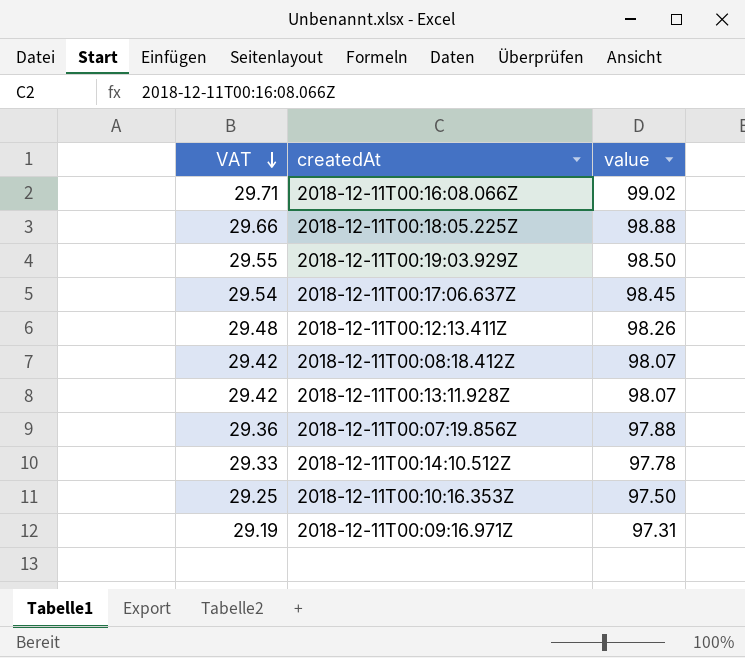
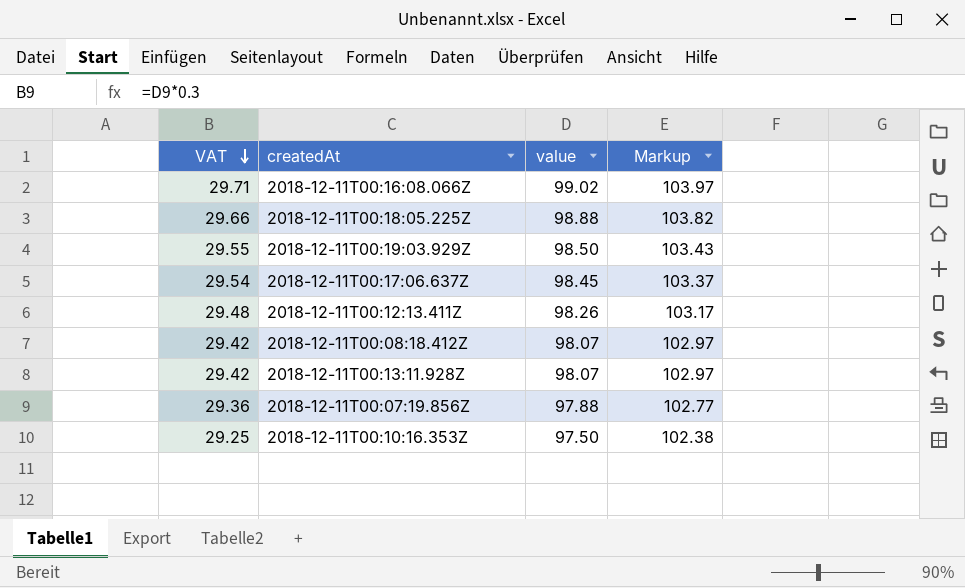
column Markup | formula: none -> [value] * 1.05
row 2018-12-11T00:14:10.512Z: 29.33 | 97.78 -> none
row 2018-12-11T00:09:16.971Z: 29.19 | 97.31 -> none

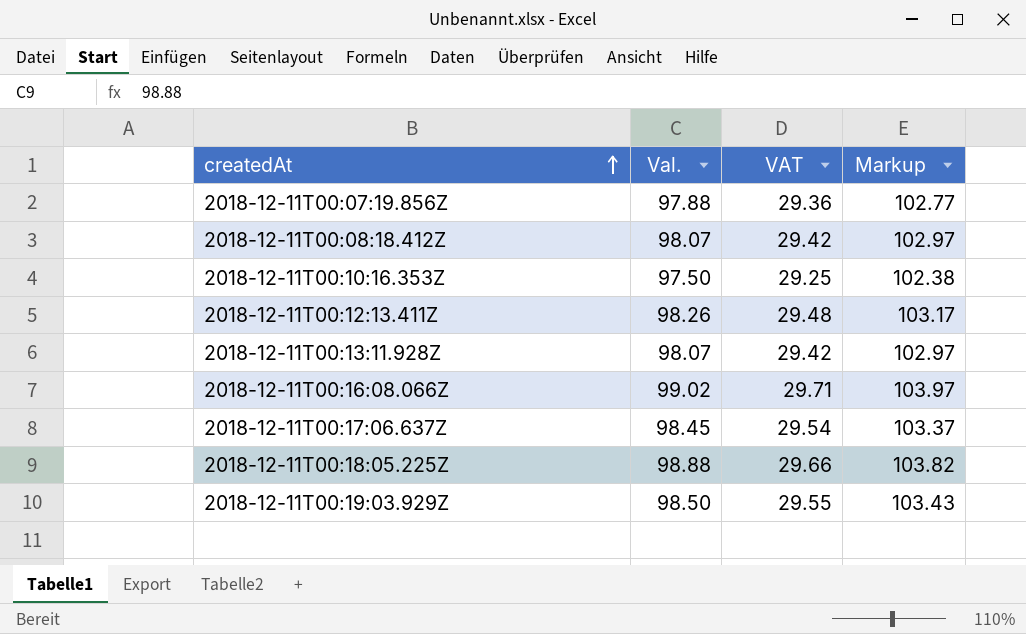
row order: VAT descending -> createdAt ascending
column name: value -> Val.
column VAT | position: 1 -> 3

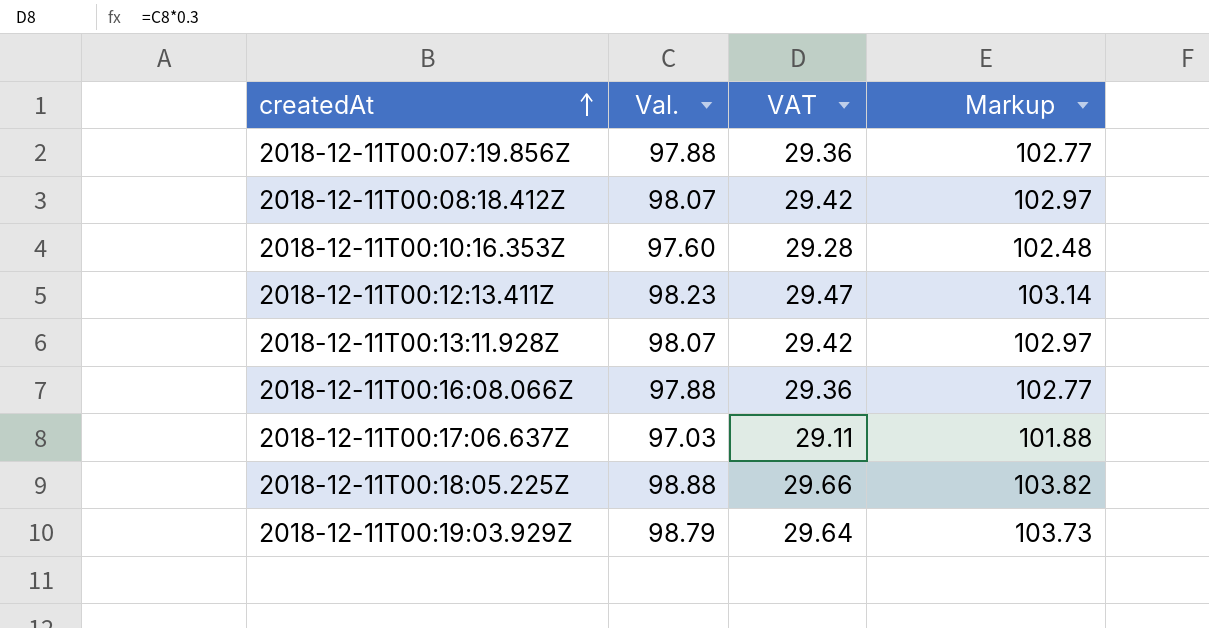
2018-12-11T00:10:16.353Z | Val.: 97.50 -> 97.60
2018-12-11T00:10:16.353Z | VAT: 29.25 -> 29.28
2018-12-11T00:10:16.353Z | Markup: 102.38 -> 102.48
2018-12-11T00:12:13.411Z | Val.: 98.26 -> 98.23
2018-12-11T00:12:13.411Z | VAT: 29.48 -> 29.47
2018-12-11T00:12:13.411Z | Markup: 103.17 -> 103.14
2018-12-11T00:16:08.066Z | Val.: 99.02 -> 97.88
2018-12-11T00:16:08.066Z | VAT: 29.71 -> 29.36
2018-12-11T00:16:08.066Z | Markup: 103.97 -> 102.77
2018-12-11T00:17:06.637Z | Val.: 98.45 -> 97.03
2018-12-11T00:17:06.637Z | VAT: 29.54 -> 29.11
2018-12-11T00:17:06.637Z | Markup: 103.37 -> 101.88
2018-12-11T00:19:03.929Z | Val.: 98.50 -> 98.79
2018-12-11T00:19:03.929Z | VAT: 29.55 -> 29.64
2018-12-11T00:19:03.929Z | Markup: 103.43 -> 103.73

